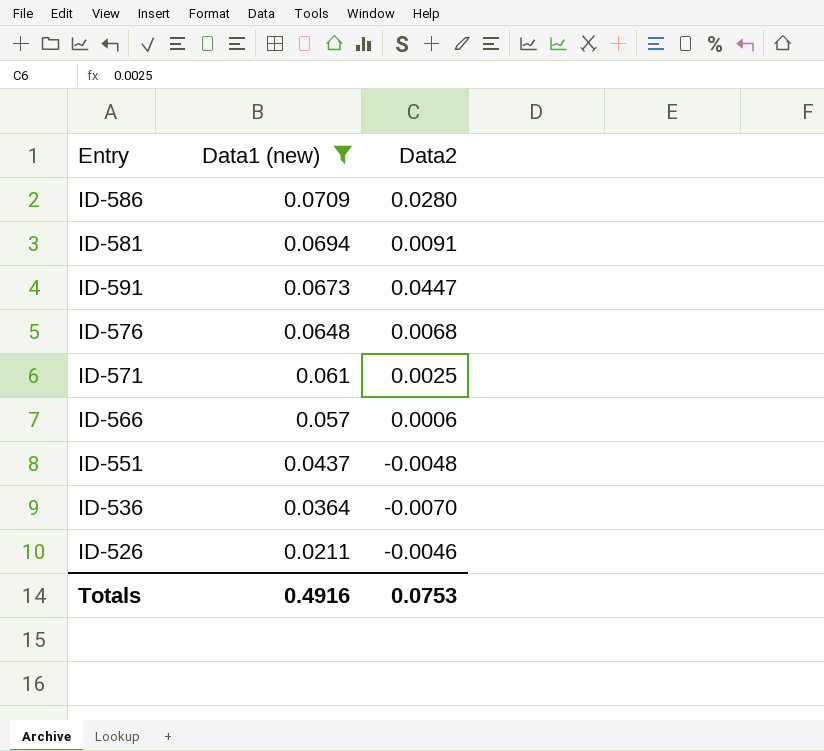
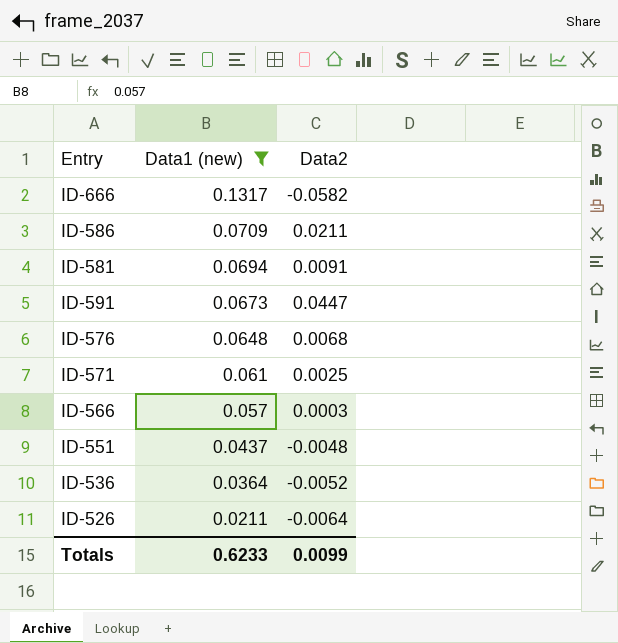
row ID-666: none -> 0.1317 | -0.0582
ID-586 | Data2: 0.0280 -> 0.0211
ID-566 | Data2: 0.0006 -> 0.0003
ID-536 | Data2: -0.0070 -> -0.0052
ID-526 | Data2: -0.0046 -> -0.0064
Totals | Data1 (new): 0.4916 -> 0.6233
Totals | Data2: 0.0753 -> 0.0099

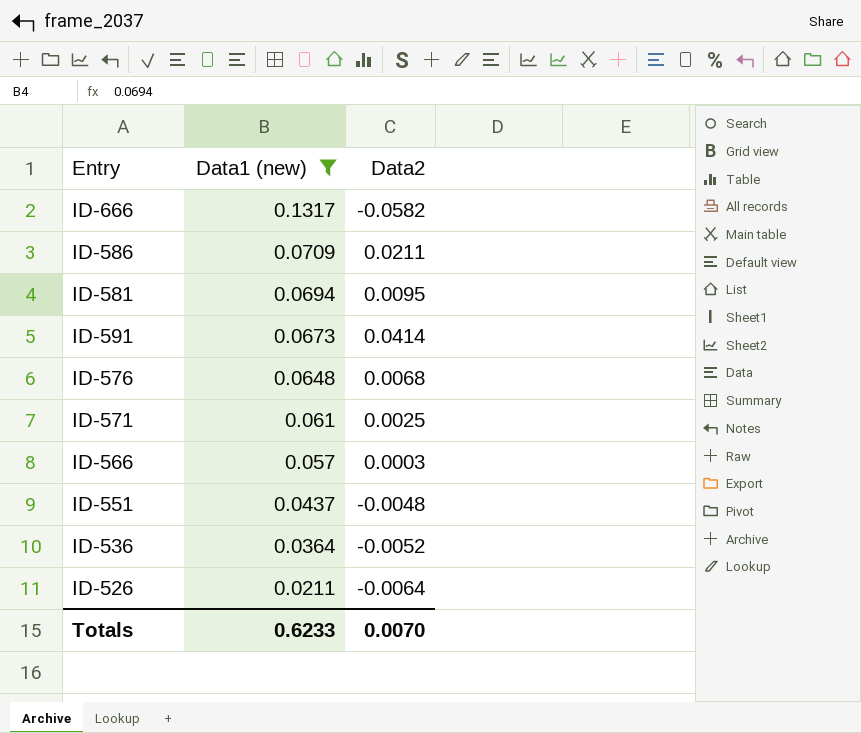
ID-581 | Data2: 0.0091 -> 0.0095
ID-591 | Data2: 0.0447 -> 0.0414
Totals | Data2: 0.0099 -> 0.0070

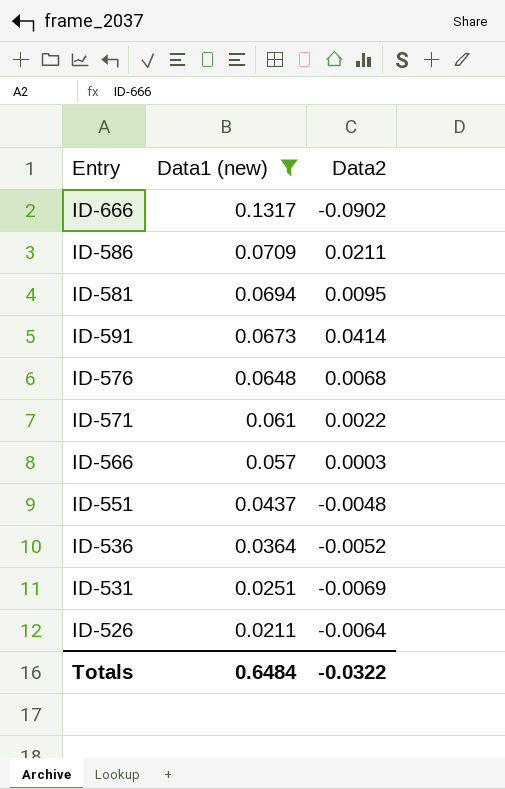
ID-666 | Data2: -0.0582 -> -0.0902
ID-571 | Data2: 0.0025 -> 0.0022
row ID-531: none -> 0.0251 | -0.0069
Totals | Data1 (new): 0.6233 -> 0.6484
Totals | Data2: 0.0070 -> -0.0322

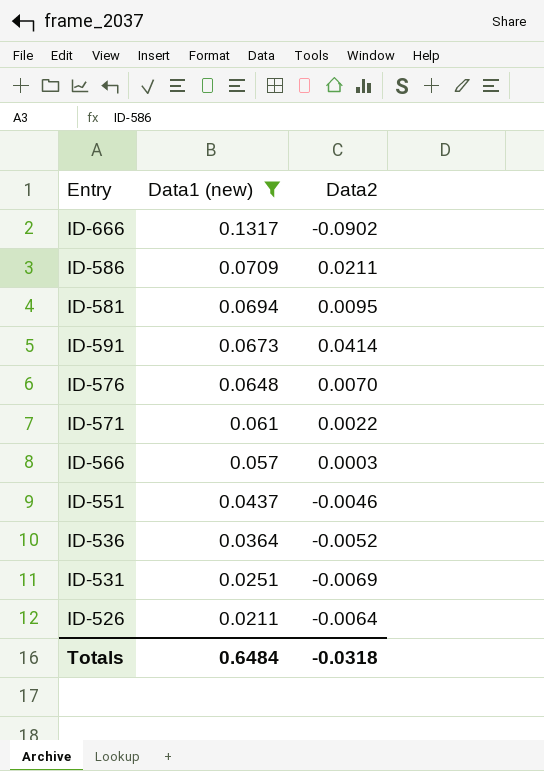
ID-576 | Data2: 0.0068 -> 0.0070
ID-551 | Data2: -0.0048 -> -0.0046
Totals | Data2: -0.0322 -> -0.0318

